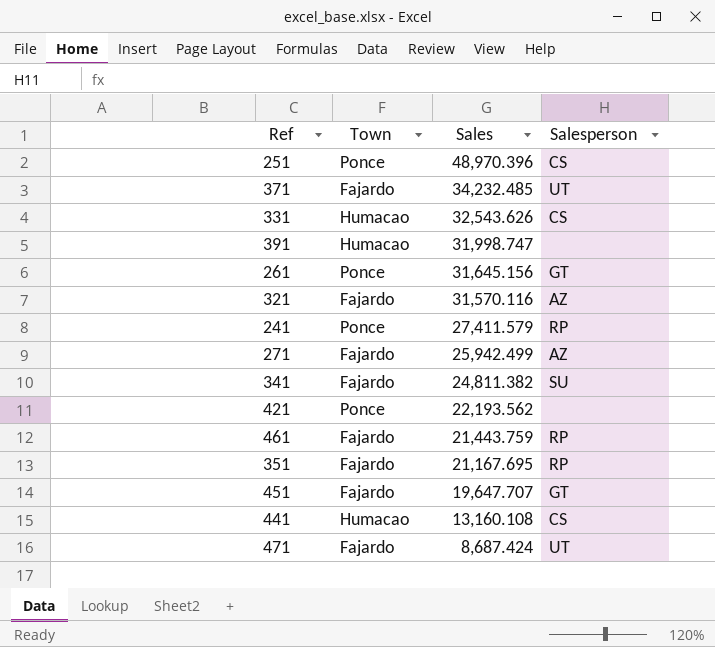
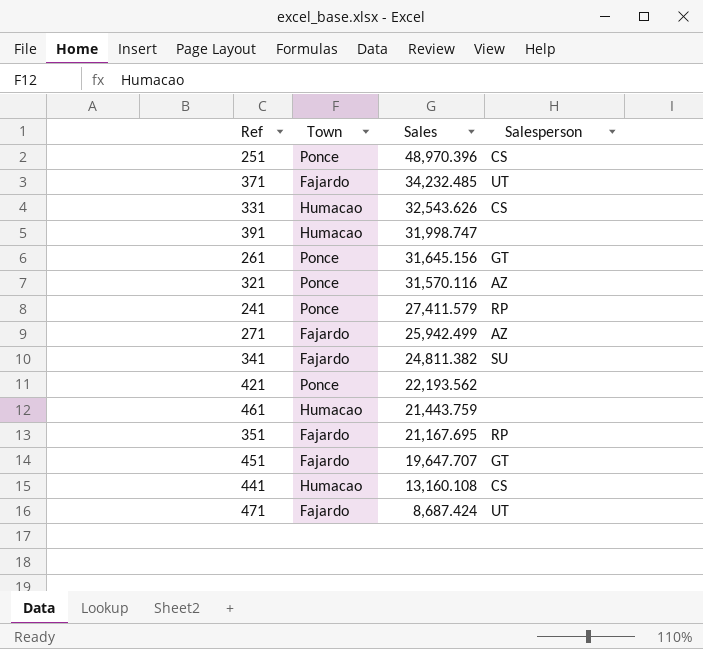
321 | Town: Fajardo -> Ponce
461 | Town: Fajardo -> Humacao
461 | Salesperson: RP -> none

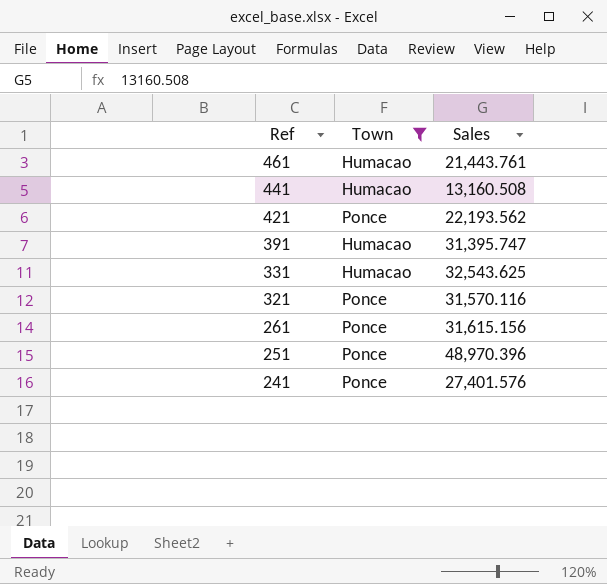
filter: none -> Town != Fajardo
row order: Sales descending -> Ref descending
column Salesperson | position: 4 -> none
461 | Sales: 21,443.759 -> 21,443.761
441 | Sales: 13,160.108 -> 13,160.508
391 | Sales: 31,998.747 -> 31,395.747
331 | Sales: 32,543.626 -> 32,543.625
261 | Sales: 31,645.156 -> 31,615.156
241 | Sales: 27,411.579 -> 27,401.576

